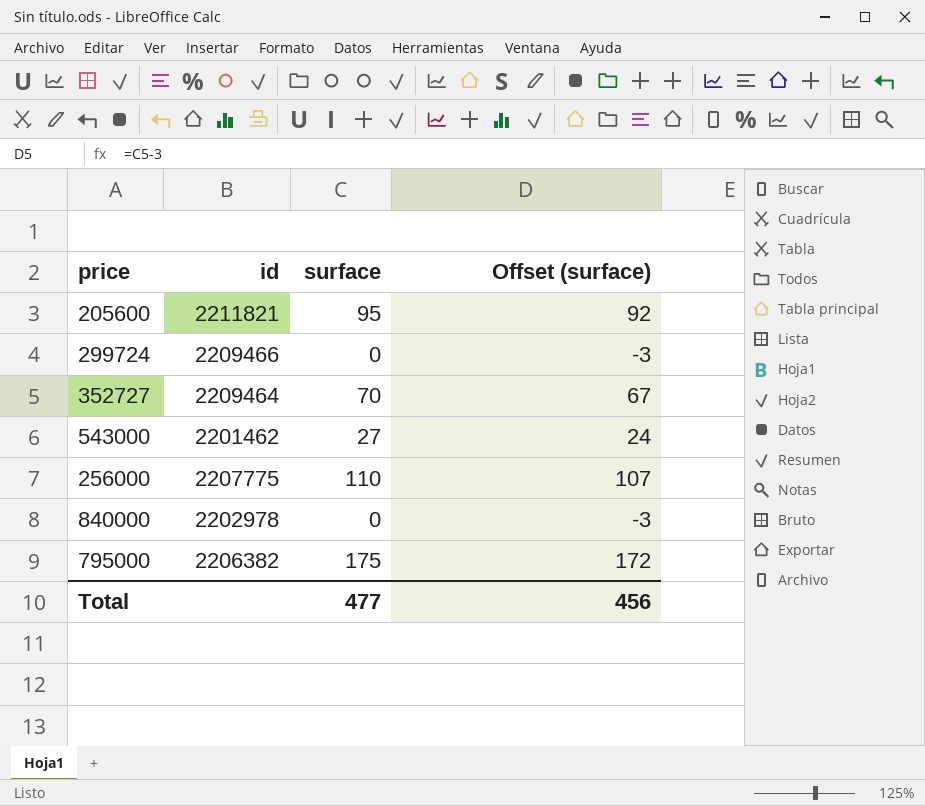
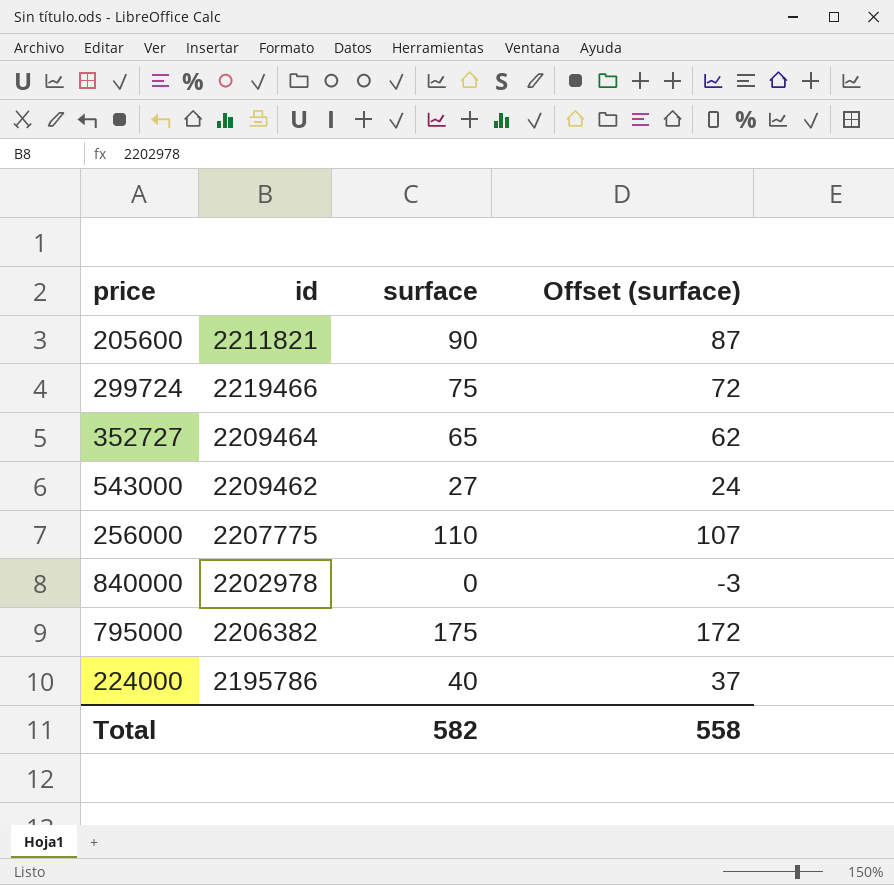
205600 | surface: 95 -> 90
205600 | Offset (surface): 92 -> 87
299724 | id: 2209466 -> 2219466
299724 | surface: 0 -> 75
299724 | Offset (surface): -3 -> 72
352727 | surface: 70 -> 65
352727 | Offset (surface): 67 -> 62
543000 | id: 2201462 -> 2209462
row 224000: none -> 2195786 | 40 | 37
Total | surface: 477 -> 582
Total | Offset (surface): 456 -> 558

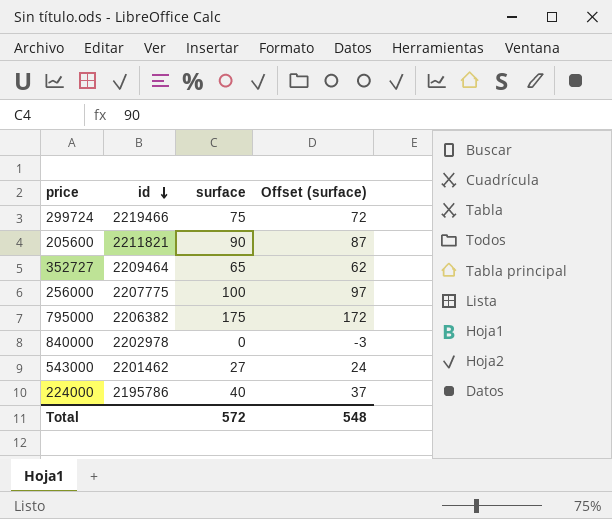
row order: none -> id descending
256000 | surface: 110 -> 100
256000 | Offset (surface): 107 -> 97
543000 | id: 2209462 -> 2201462
Total | surface: 582 -> 572
Total | Offset (surface): 558 -> 548

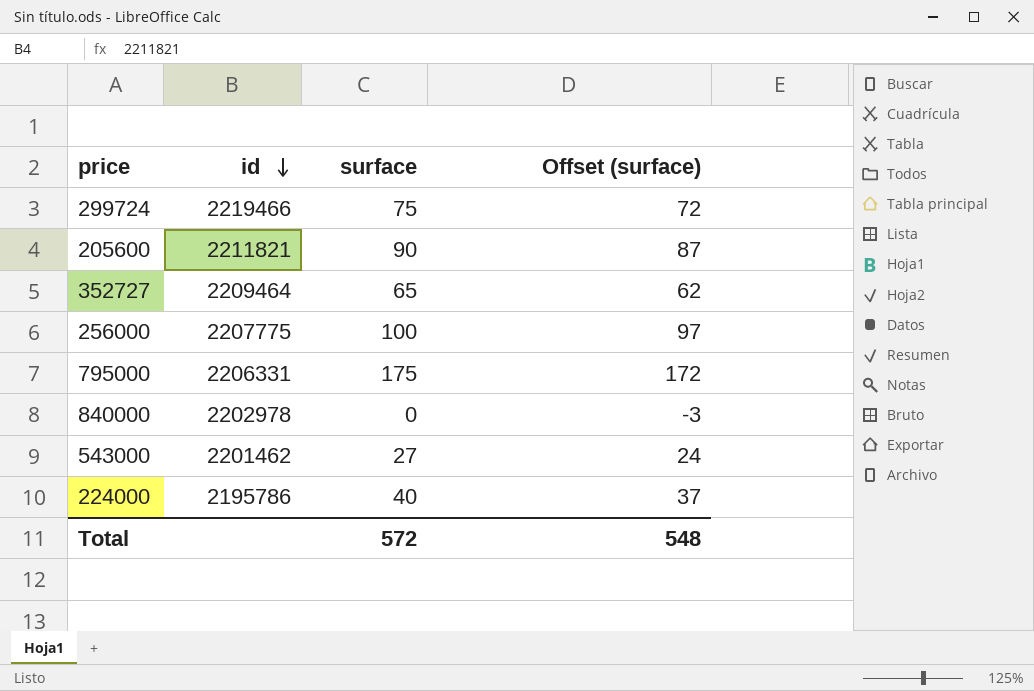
795000 | id: 2206382 -> 2206331

